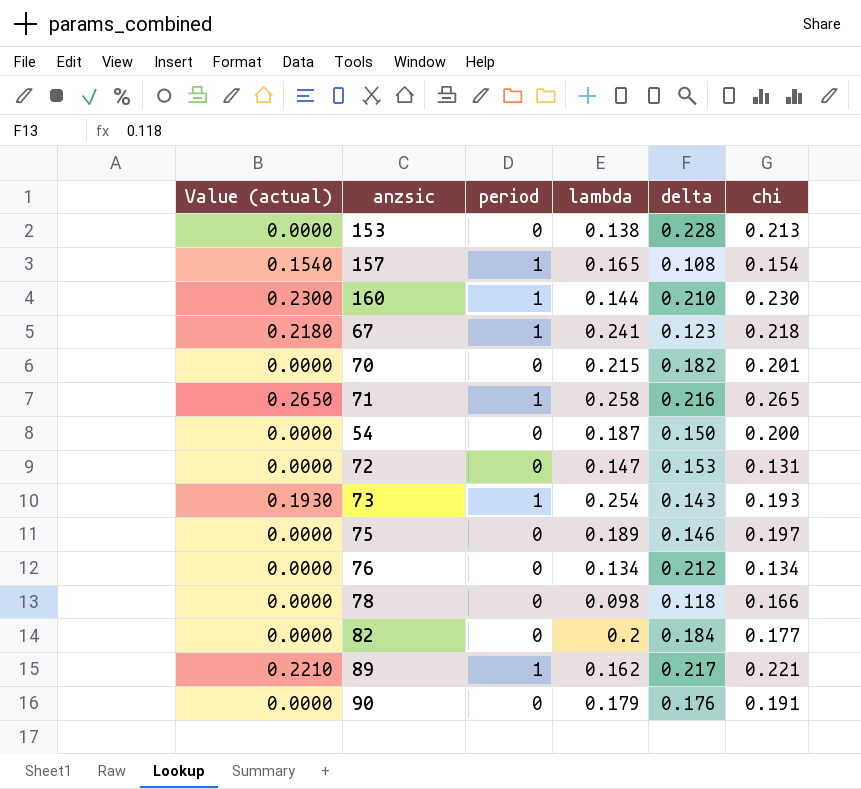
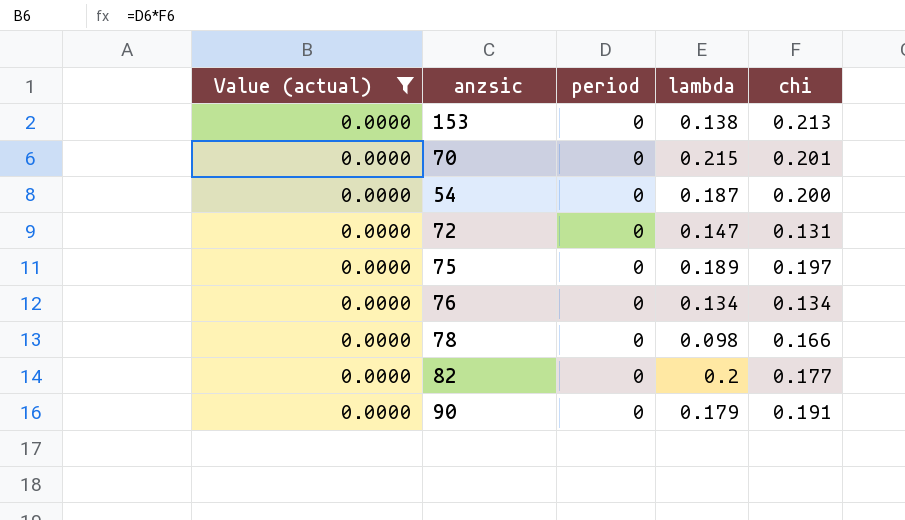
filter: none -> Value (actual) = 0.0000
column delta | position: 5 -> none

